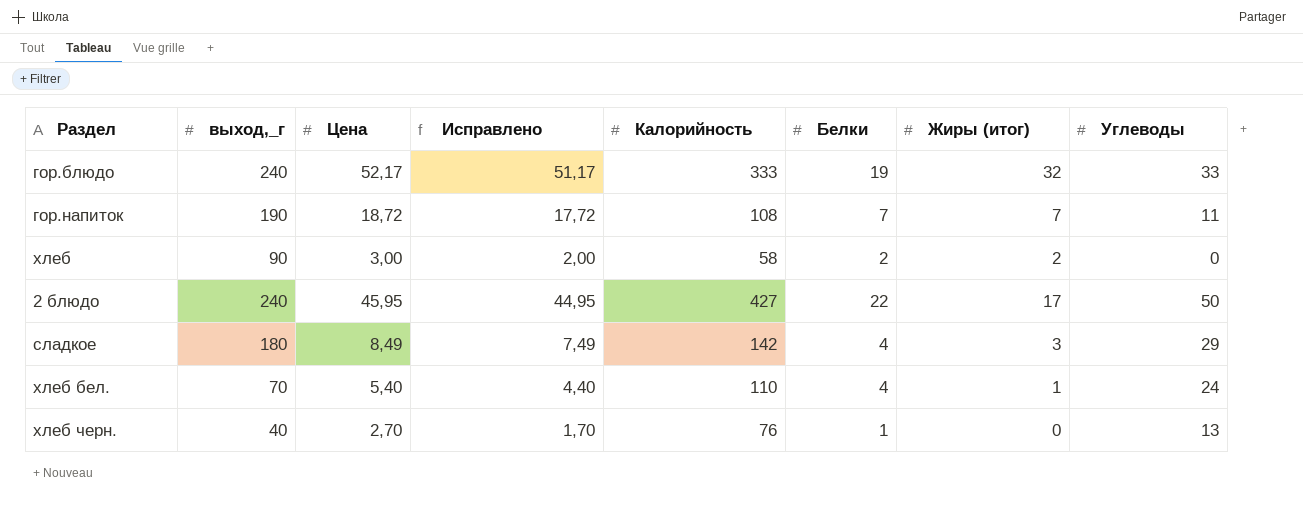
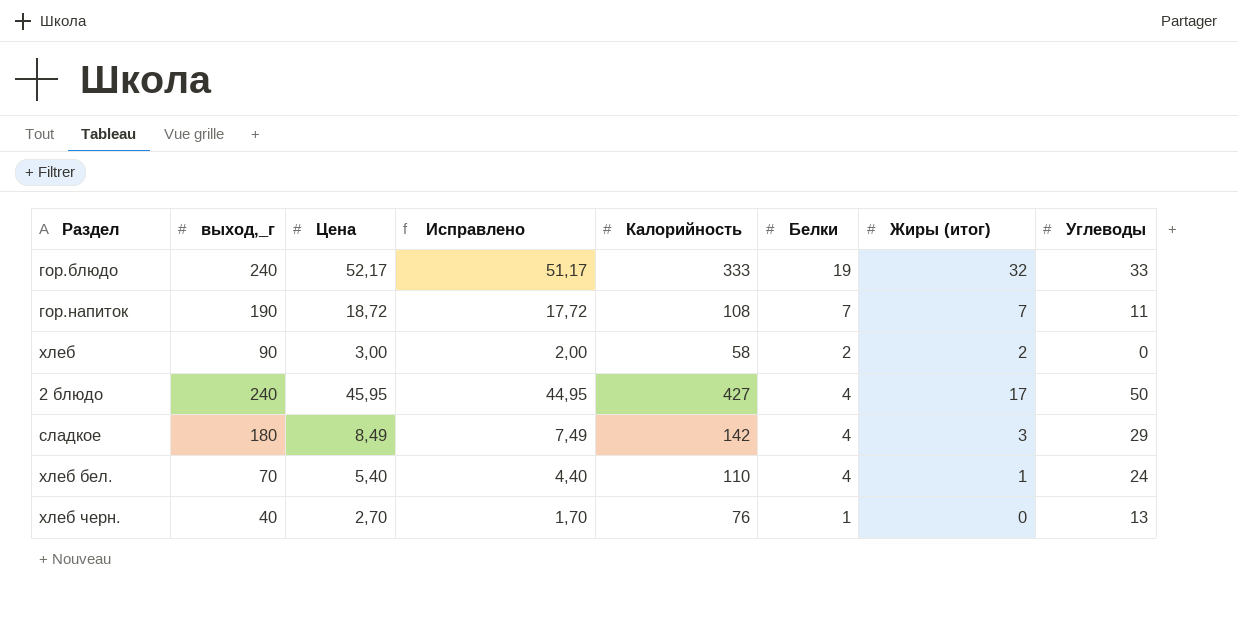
2 блюдо | Белки: 22 -> 4

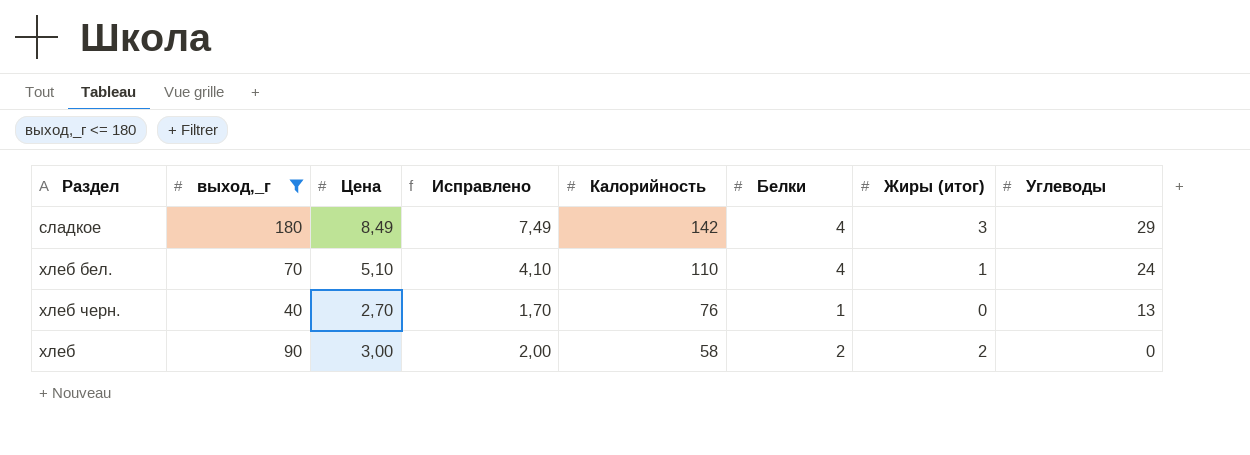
filter: none -> выход,_г <= 180
row order: none -> Калорийность descending
хлеб бел. | Цена: 5,40 -> 5,10
хлеб бел. | Исправлено: 4,40 -> 4,10

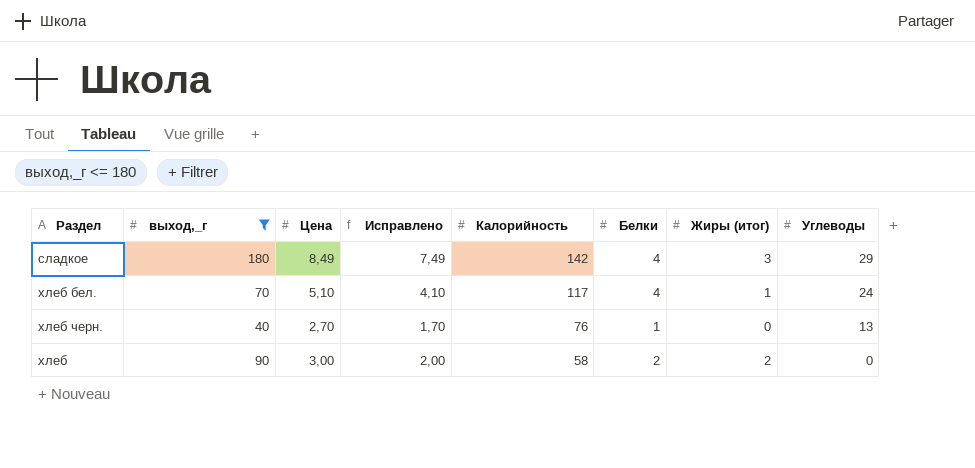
хлеб бел. | Калорийность: 110 -> 117

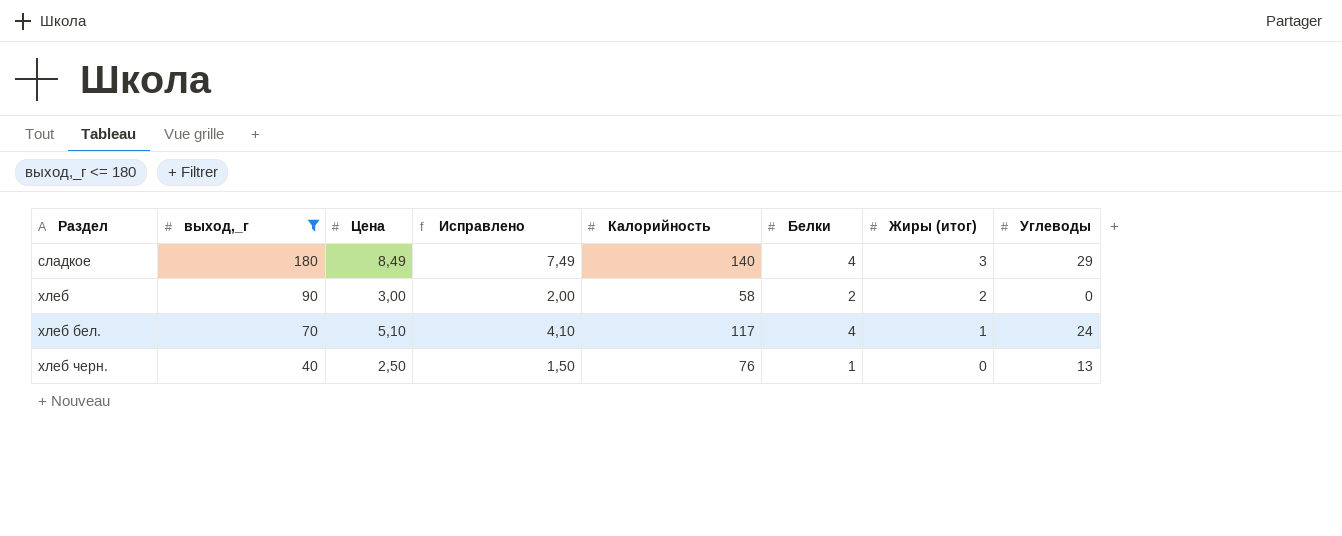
row order: Калорийность descending -> Раздел ascending
сладкое | Калорийность: 142 -> 140
хлеб черн. | Цена: 2,70 -> 2,50
хлеб черн. | Исправлено: 1,70 -> 1,50

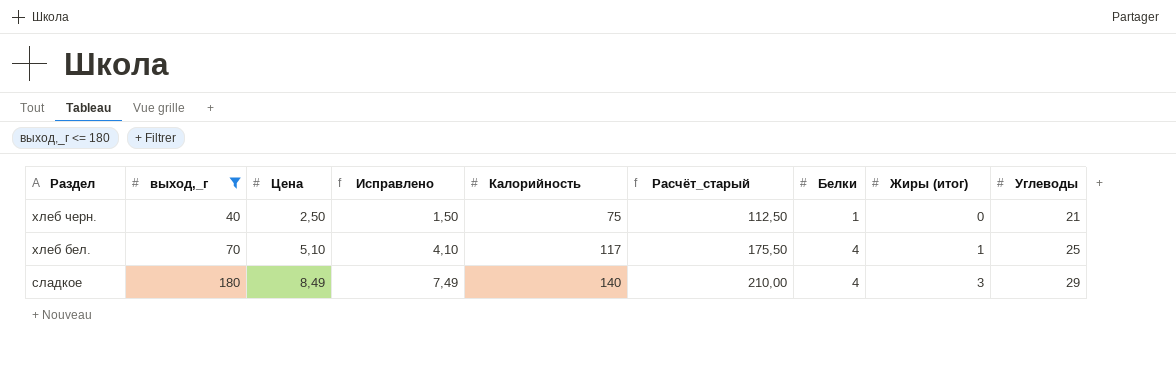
row order: Раздел ascending -> Раздел descending
column Расчёт_старый | formula: none -> [Калорийность] * 1,5
row хлеб: 90 | 3,00 | 2,00 | 58 | 2 | 2 | 0 -> none
хлеб черн. | Калорийность: 76 -> 75
хлеб черн. | Углеводы: 13 -> 21
хлеб бел. | Углеводы: 24 -> 25

